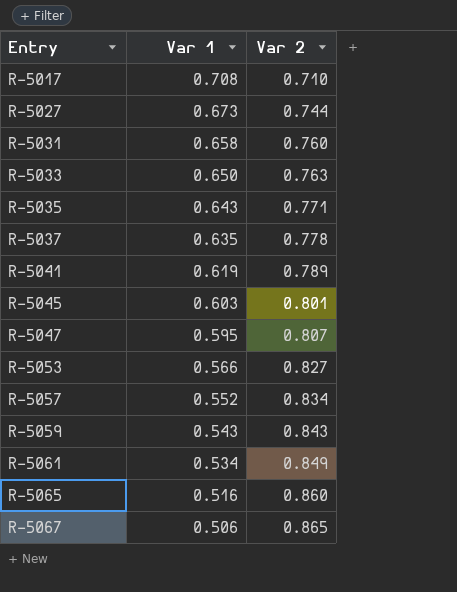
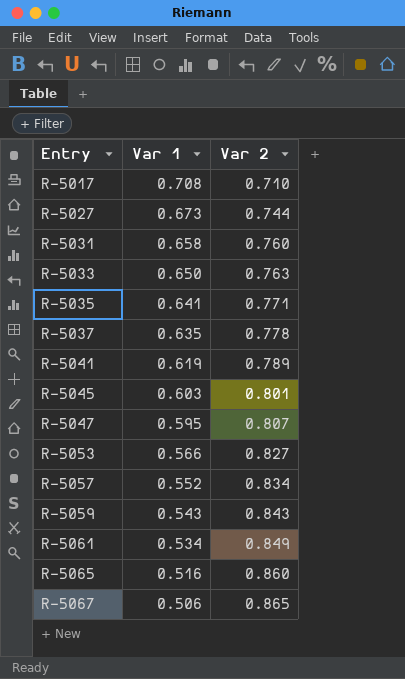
R-5035 | Var 1: 0.643 -> 0.641

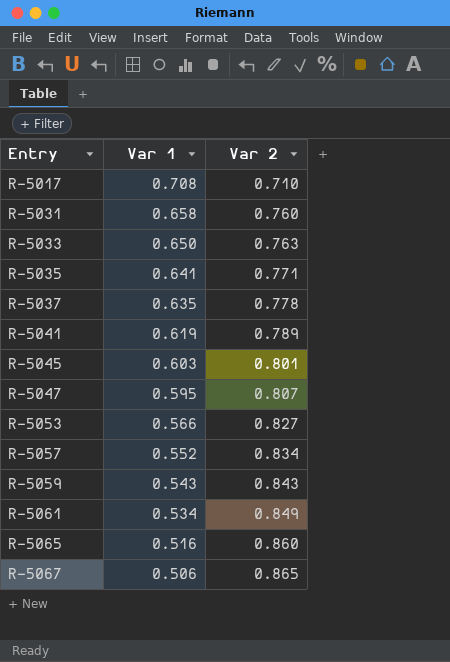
row R-5027: 0.673 | 0.744 -> none

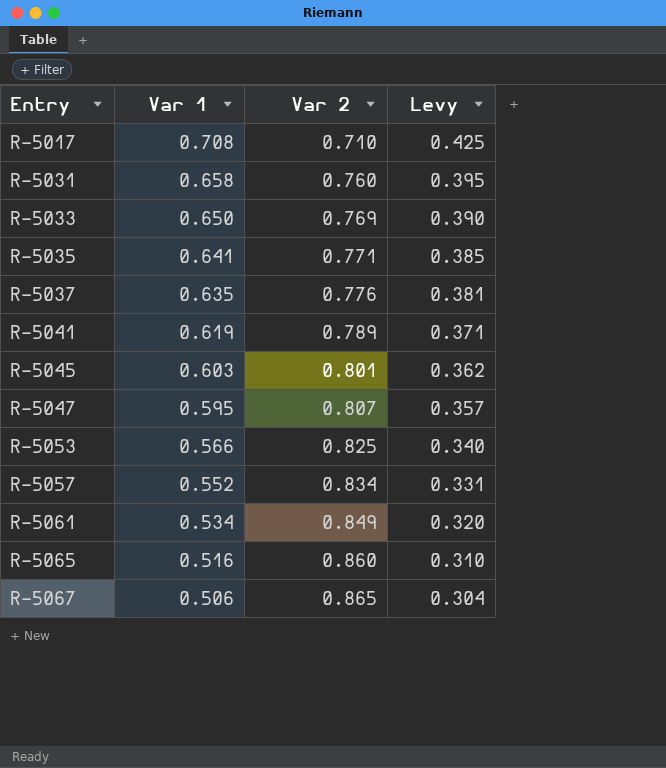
column Levy | formula: none -> [Var 1] * 0.6
row R-5059: 0.543 | 0.843 -> none
R-5033 | Var 2: 0.763 -> 0.769
R-5037 | Var 2: 0.778 -> 0.776
R-5053 | Var 2: 0.827 -> 0.825

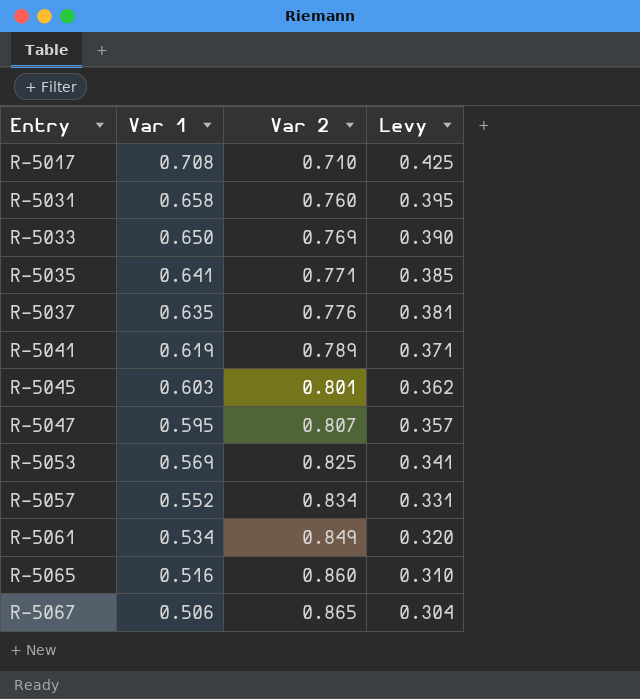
R-5053 | Var 1: 0.566 -> 0.569
R-5053 | Levy: 0.340 -> 0.341

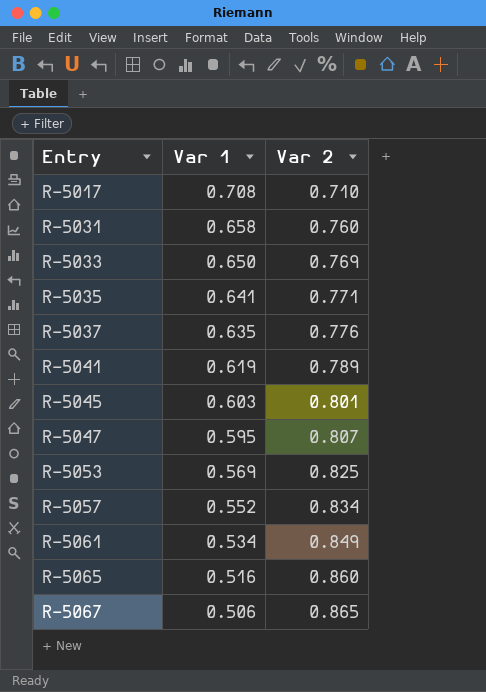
column Levy | formula: [Var 1] * 0.6 -> none

